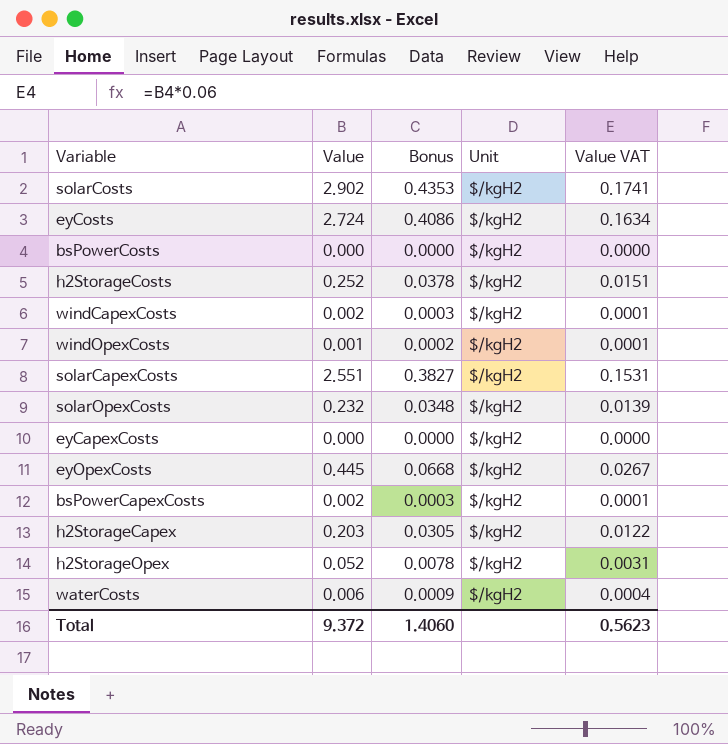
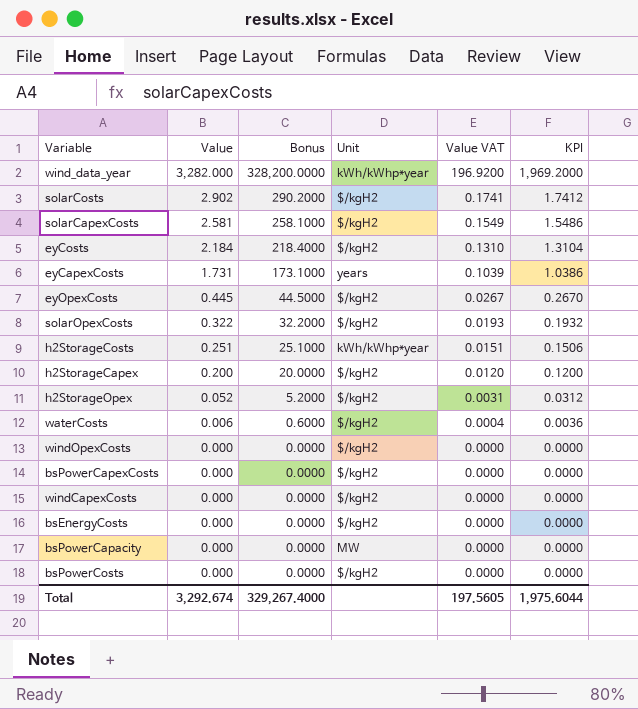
row order: none -> Value descending
column Bonus | formula: [Value] * 0.15 -> [Value] * 100
column KPI | formula: none -> [Value] * 0.6
row wind_data_year: none -> 3,282.000 | 328,200.0000 | kWh/kWhp*year | 196.9200 | 1,969.2000
solarCapexCosts | Value: 2.551 -> 2.581
solarCapexCosts | Value VAT: 0.1531 -> 0.1549
eyCosts | Value: 2.724 -> 2.184
eyCosts | Value VAT: 0.1634 -> 0.1310
eyCapexCosts | Value: 0.000 -> 1.731
eyCapexCosts | Unit: $/kgH2 -> years
eyCapexCosts | Value VAT: 0.0000 -> 0.1039
solarOpexCosts | Value: 0.232 -> 0.322
solarOpexCosts | Value VAT: 0.0139 -> 0.0193
h2StorageCosts | Value: 0.252 -> 0.251
h2StorageCosts | Unit: $/kgH2 -> kWh/kWhp*year
h2StorageCapex | Value: 0.203 -> 0.200
h2StorageCapex | Value VAT: 0.0122 -> 0.0120
windOpexCosts | Value: 0.001 -> 0.000
windOpexCosts | Value VAT: 0.0001 -> 0.0000
bsPowerCapexCosts | Value: 0.002 -> 0.000
bsPowerCapexCosts | Value VAT: 0.0001 -> 0.0000
windCapexCosts | Value: 0.002 -> 0.000
windCapexCosts | Value VAT: 0.0001 -> 0.0000
row bsEnergyCosts: none -> 0.000 | 0.0000 | $/kgH2 | 0.0000 | 0.0000
row bsPowerCapacity: none -> 0.000 | 0.0000 | MW | 0.0000 | 0.0000
Total | Value: 9.372 -> 3,292.674
Total | Bonus: 1.4060 -> 329,267.4000
Total | Value VAT: 0.5623 -> 197.5605

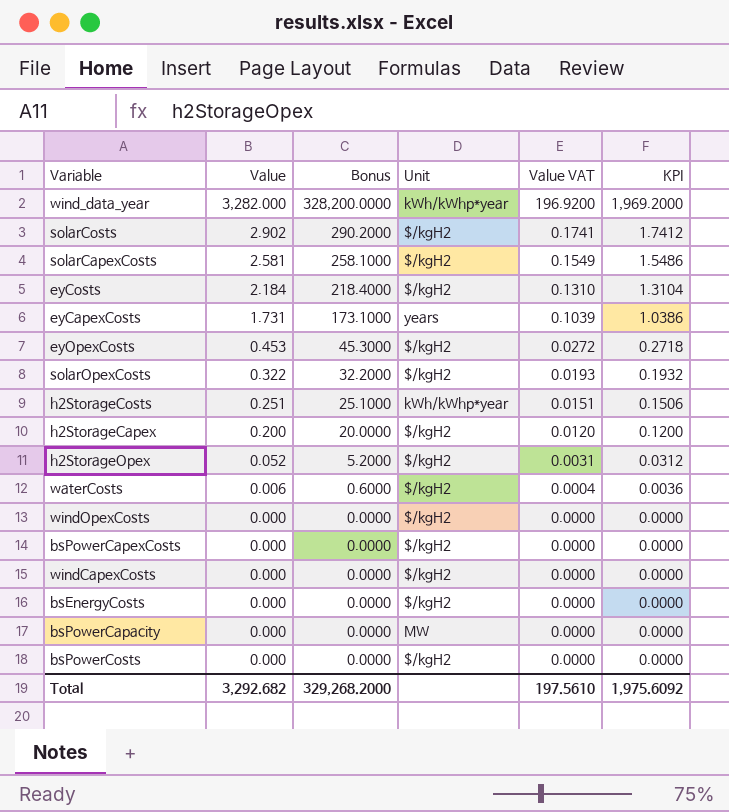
eyOpexCosts | Value: 0.445 -> 0.453
eyOpexCosts | Bonus: 44.5000 -> 45.3000
eyOpexCosts | Value VAT: 0.0267 -> 0.0272
eyOpexCosts | KPI: 0.2670 -> 0.2718
Total | Value: 3,292.674 -> 3,292.682
Total | Bonus: 329,267.4000 -> 329,268.2000
Total | Value VAT: 197.5605 -> 197.5610
Total | KPI: 1,975.6044 -> 1,975.6092

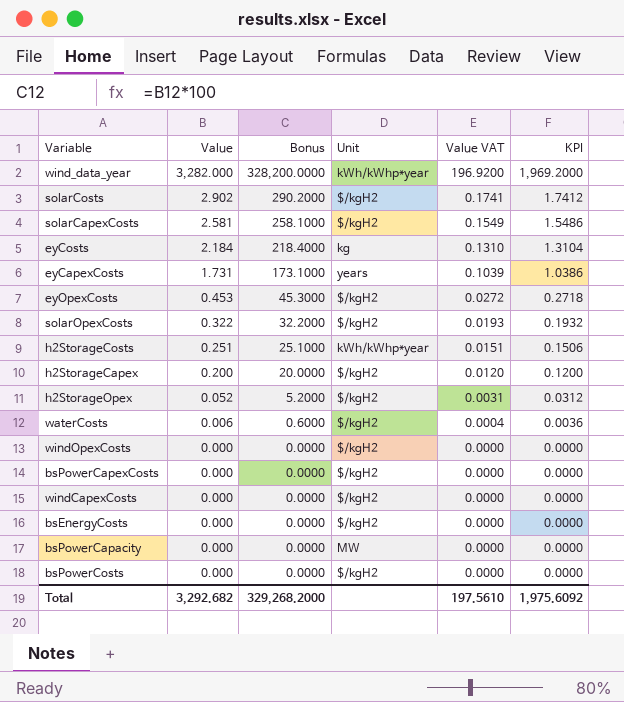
eyCosts | Unit: $/kgH2 -> kg

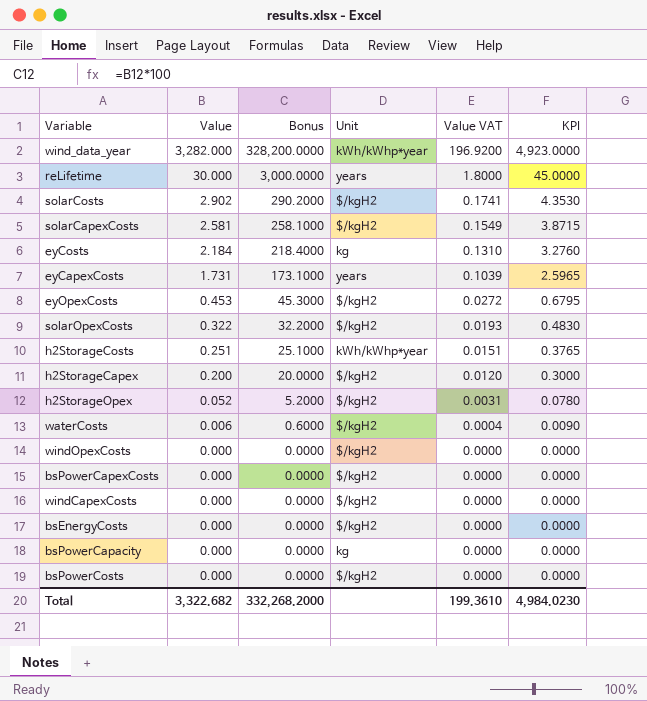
column KPI | formula: [Value] * 0.6 -> [Value] * 1.5
row reLifetime: none -> 30.000 | 3,000.0000 | years | 1.8000 | 45.0000
bsPowerCapacity | Unit: MW -> kg
Total | Value: 3,292.682 -> 3,322.682
Total | Bonus: 329,268.2000 -> 332,268.2000
Total | Value VAT: 197.5610 -> 199.3610
Total | KPI: 1,975.6092 -> 4,984.0230

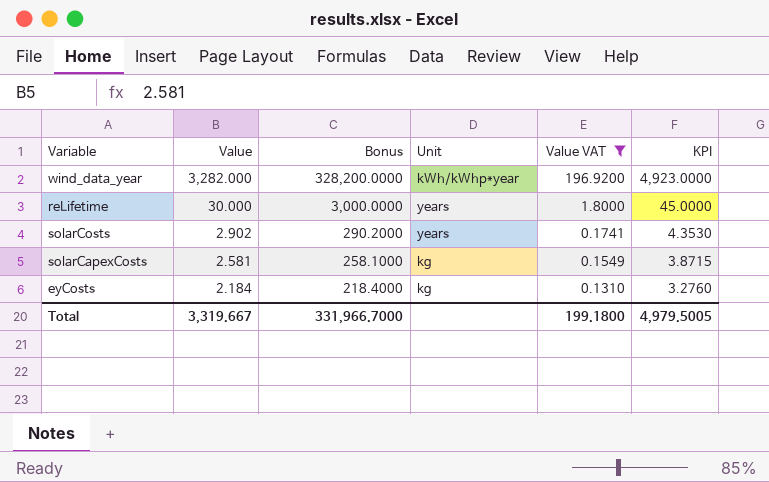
filter: none -> Value VAT >= 0.1310
solarCosts | Unit: $/kgH2 -> years
solarCapexCosts | Unit: $/kgH2 -> kg
Total | Value: 3,322.682 -> 3,319.667
Total | Bonus: 332,268.2000 -> 331,966.7000
Total | Value VAT: 199.3610 -> 199.1800
Total | KPI: 4,984.0230 -> 4,979.5005

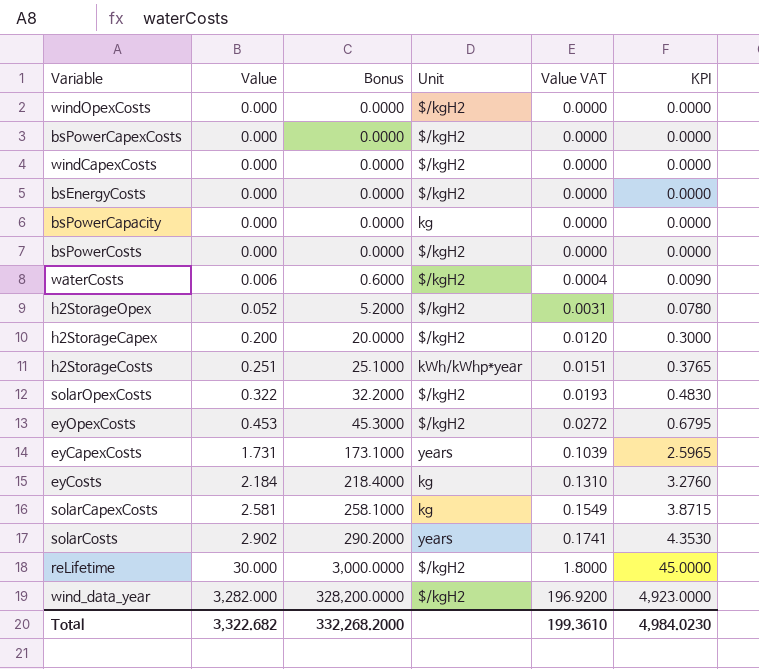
filter: Value VAT >= 0.1310 -> none
row order: Value descending -> Value ascending
reLifetime | Unit: years -> $/kgH2
wind_data_year | Unit: kWh/kWhp*year -> $/kgH2
Total | Value: 3,319.667 -> 3,322.682
Total | Bonus: 331,966.7000 -> 332,268.2000
Total | Value VAT: 199.1800 -> 199.3610
Total | KPI: 4,979.5005 -> 4,984.0230

